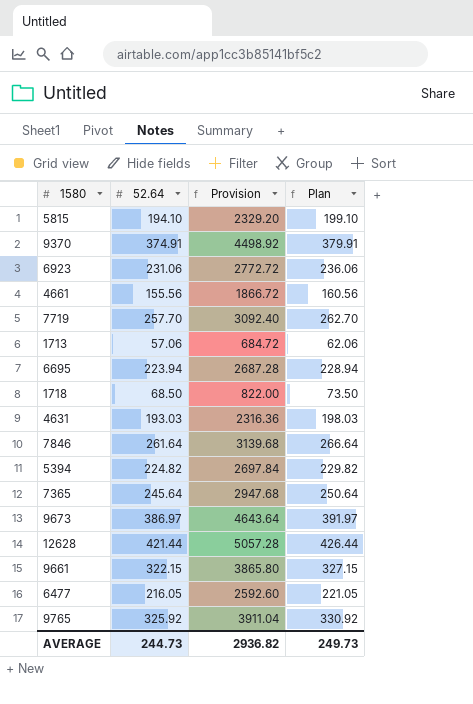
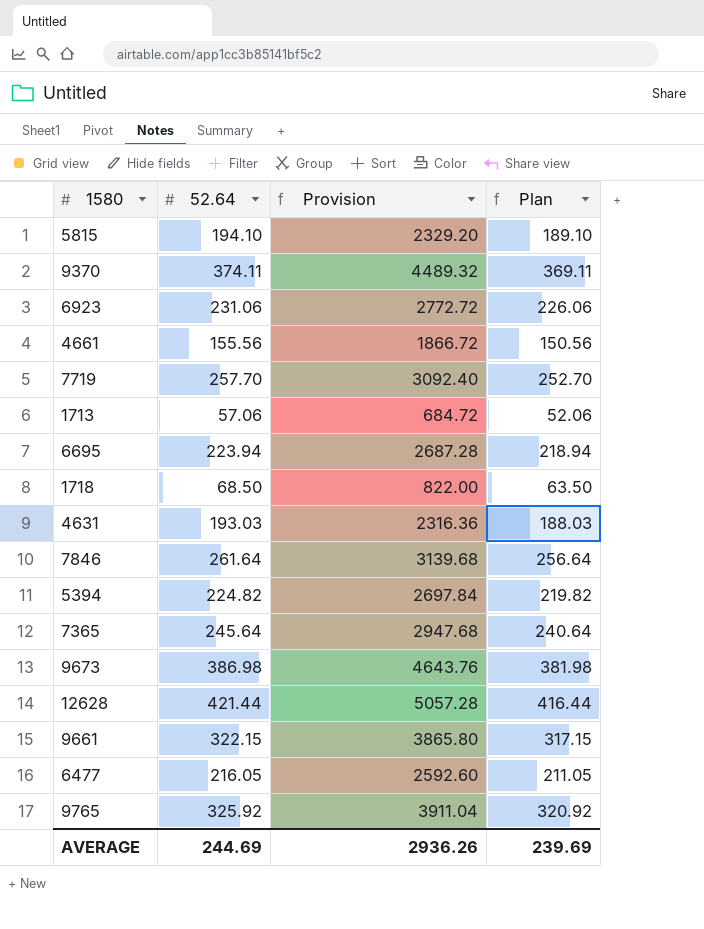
column Plan | formula: [52.64] + 5 -> [52.64] - 5
9370 | 52.64: 374.91 -> 374.11
9370 | Provision: 4498.92 -> 4489.32
9673 | 52.64: 386.97 -> 386.98
9673 | Provision: 4643.64 -> 4643.76
AVERAGE | 52.64: 244.73 -> 244.69
AVERAGE | Provision: 2936.82 -> 2936.26
AVERAGE | Plan: 249.73 -> 239.69

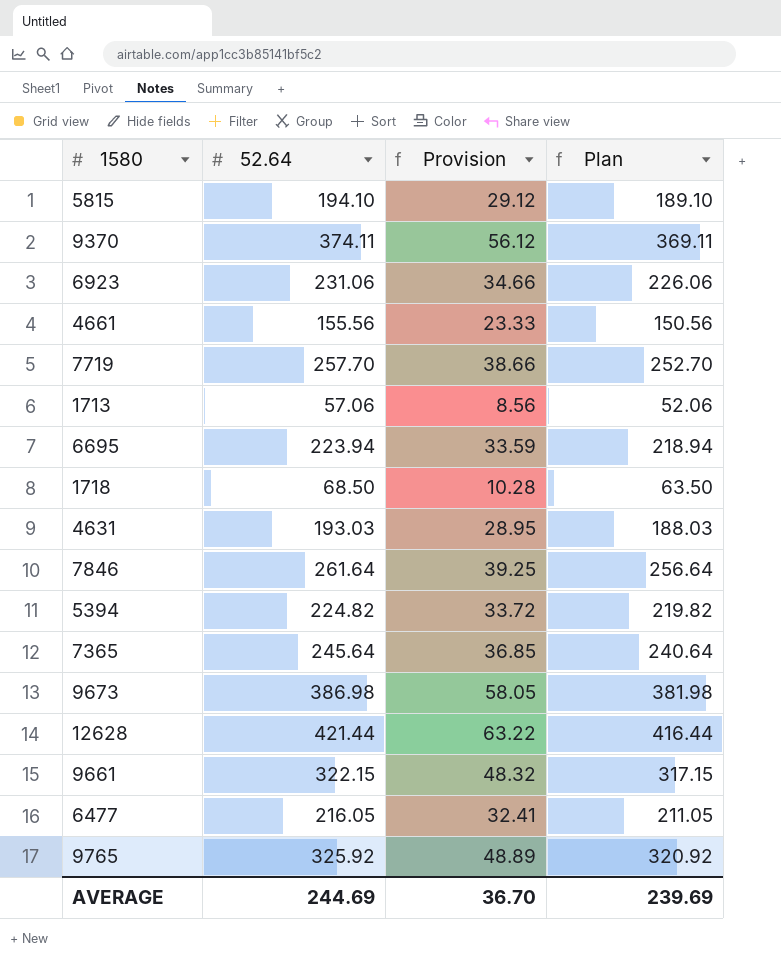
column Provision | formula: [52.64] * 12 -> [52.64] * 0.15
AVERAGE | Provision: 2936.26 -> 36.70

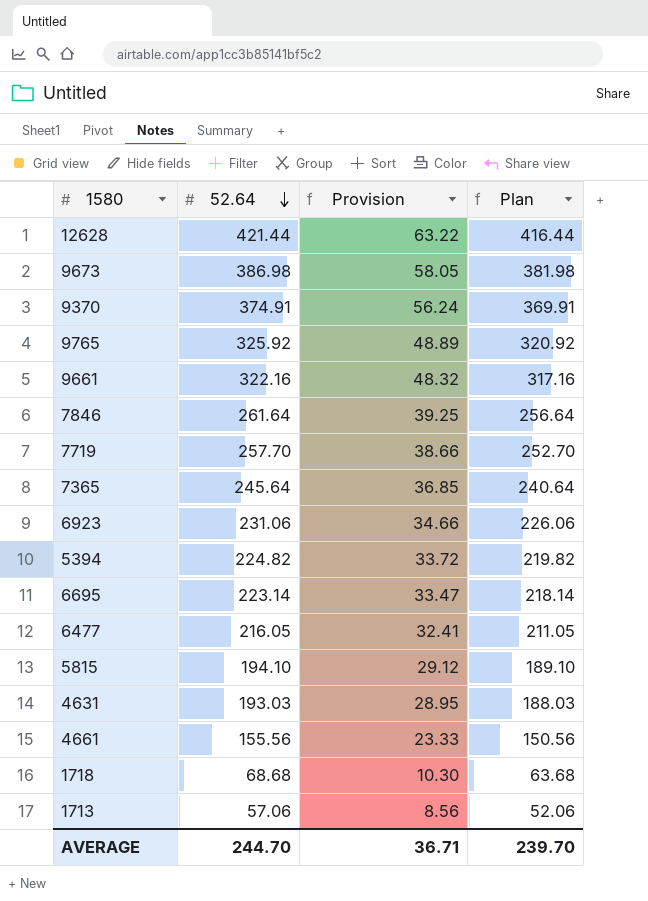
row order: none -> 52.64 descending
9370 | 52.64: 374.11 -> 374.91
9370 | Provision: 56.12 -> 56.24
9370 | Plan: 369.11 -> 369.91
9661 | 52.64: 322.15 -> 322.16
9661 | Plan: 317.15 -> 317.16
6695 | 52.64: 223.94 -> 223.14
6695 | Provision: 33.59 -> 33.47
6695 | Plan: 218.94 -> 218.14
1718 | 52.64: 68.50 -> 68.68
1718 | Provision: 10.28 -> 10.30
1718 | Plan: 63.50 -> 63.68
AVERAGE | 52.64: 244.69 -> 244.70
AVERAGE | Provision: 36.70 -> 36.71
AVERAGE | Plan: 239.69 -> 239.70

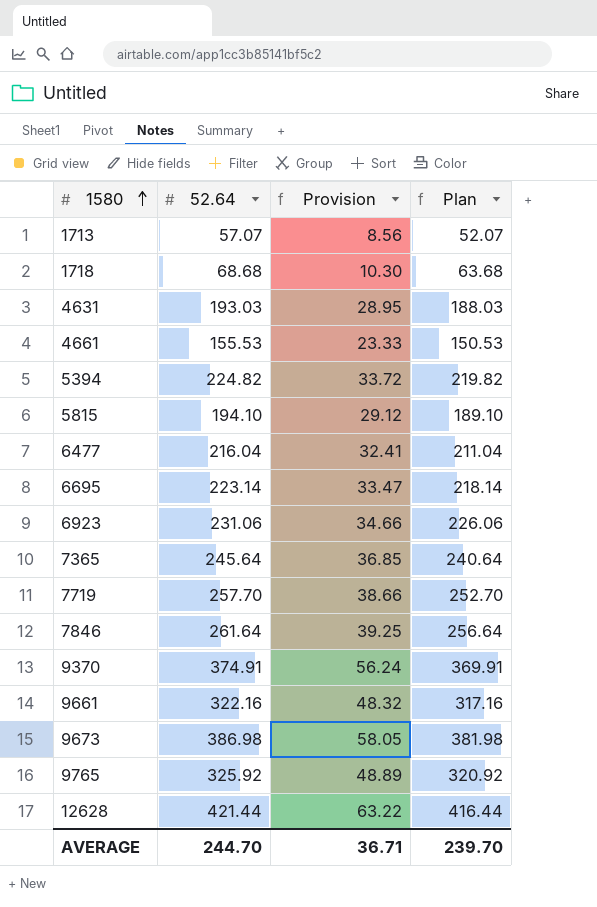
row order: 52.64 descending -> 1580 ascending
1713 | 52.64: 57.06 -> 57.07
1713 | Plan: 52.06 -> 52.07
4661 | 52.64: 155.56 -> 155.53
4661 | Plan: 150.56 -> 150.53
6477 | 52.64: 216.05 -> 216.04
6477 | Plan: 211.05 -> 211.04

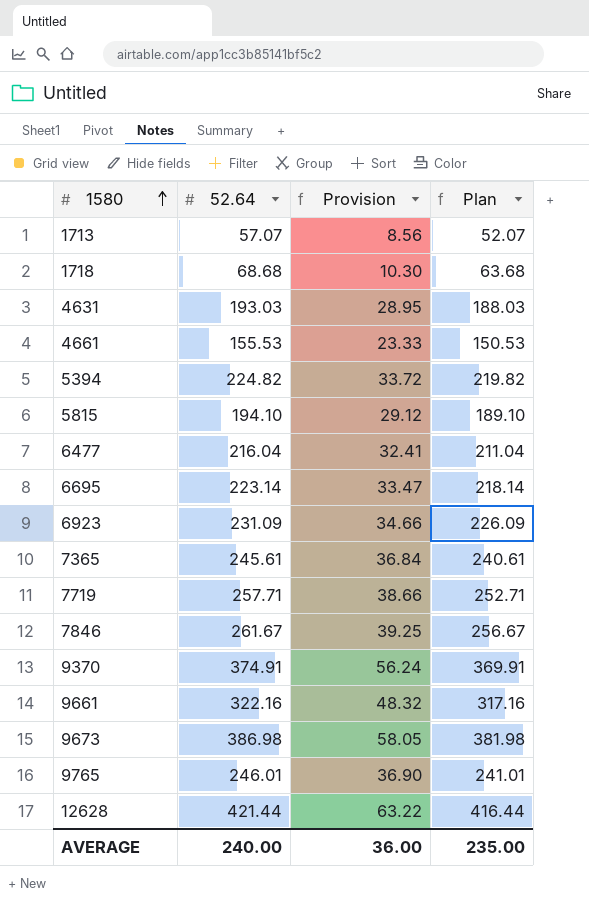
6923 | 52.64: 231.06 -> 231.09
6923 | Plan: 226.06 -> 226.09
7365 | 52.64: 245.64 -> 245.61
7365 | Provision: 36.85 -> 36.84
7365 | Plan: 240.64 -> 240.61
7719 | 52.64: 257.70 -> 257.71
7719 | Plan: 252.70 -> 252.71
7846 | 52.64: 261.64 -> 261.67
7846 | Plan: 256.64 -> 256.67
9765 | 52.64: 325.92 -> 246.01
9765 | Provision: 48.89 -> 36.90
9765 | Plan: 320.92 -> 241.01
AVERAGE | 52.64: 244.70 -> 240.00
AVERAGE | Provision: 36.71 -> 36.00
AVERAGE | Plan: 239.70 -> 235.00

